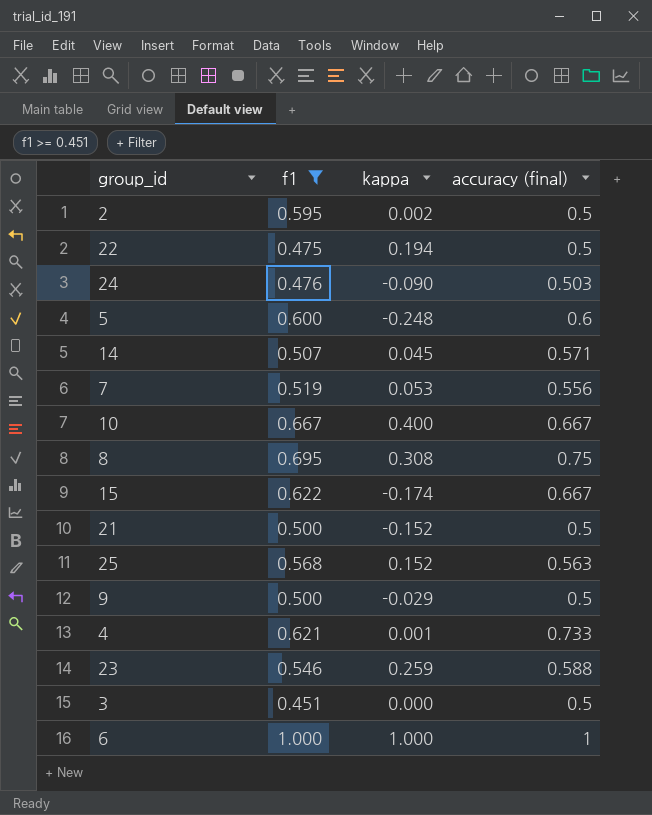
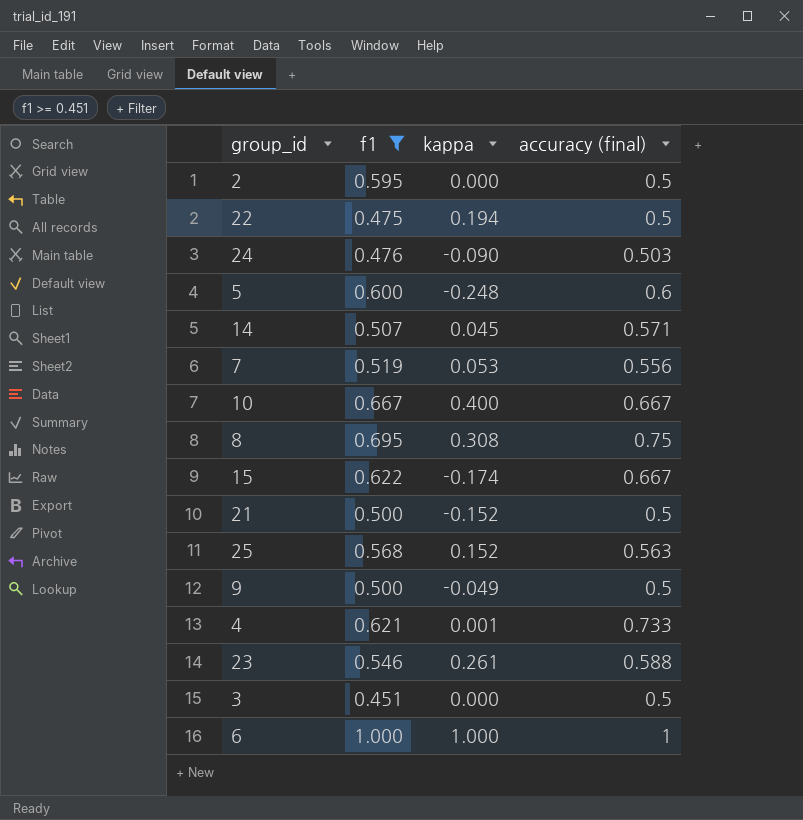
2 | kappa: 0.002 -> 0.000
9 | kappa: -0.029 -> -0.049
23 | kappa: 0.259 -> 0.261

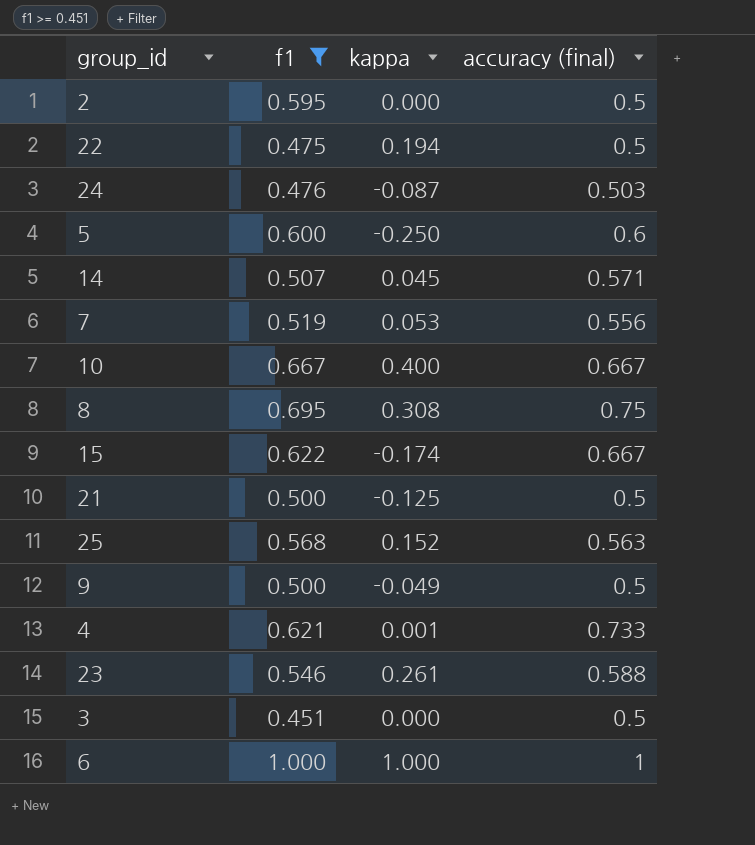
24 | kappa: -0.090 -> -0.087
5 | kappa: -0.248 -> -0.250
21 | kappa: -0.152 -> -0.125

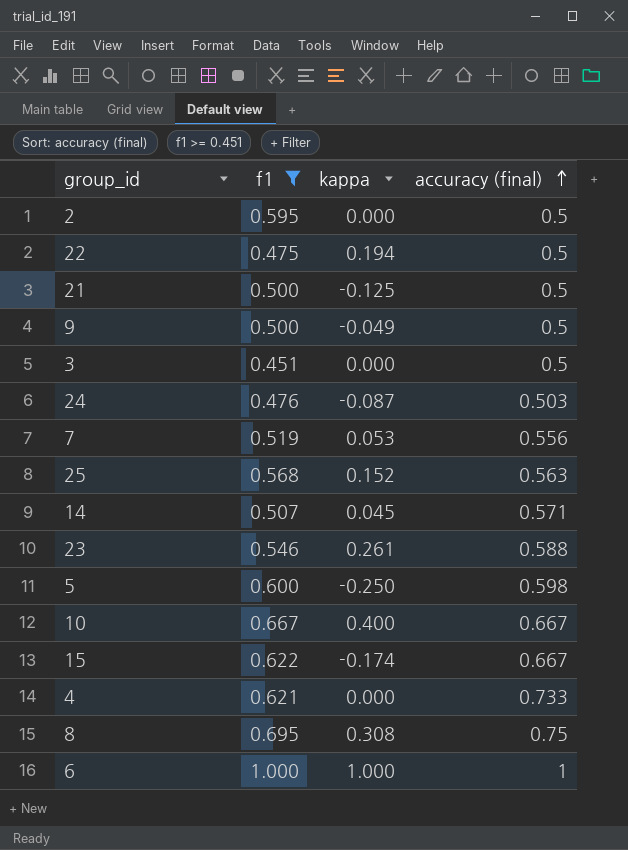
row order: none -> accuracy (final) ascending
5 | accuracy (final): 0.6 -> 0.598
4 | kappa: 0.001 -> 0.000

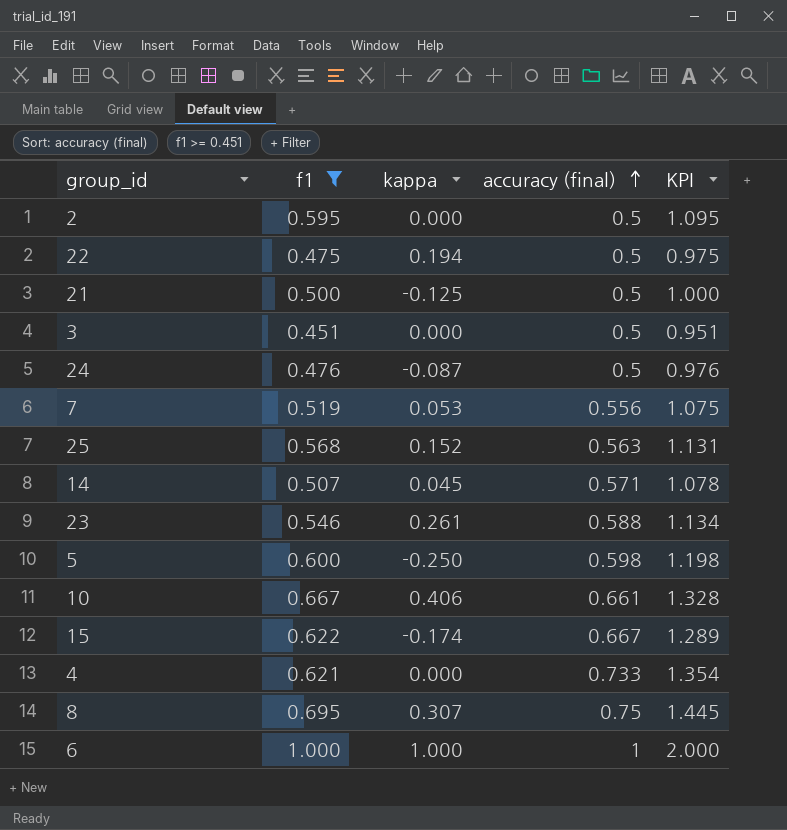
column KPI | formula: none -> [f1] + [accuracy (final)]
row 9: 0.500 | -0.049 | 0.5 -> none
24 | accuracy (final): 0.503 -> 0.5
10 | kappa: 0.400 -> 0.406
10 | accuracy (final): 0.667 -> 0.661
8 | kappa: 0.308 -> 0.307

